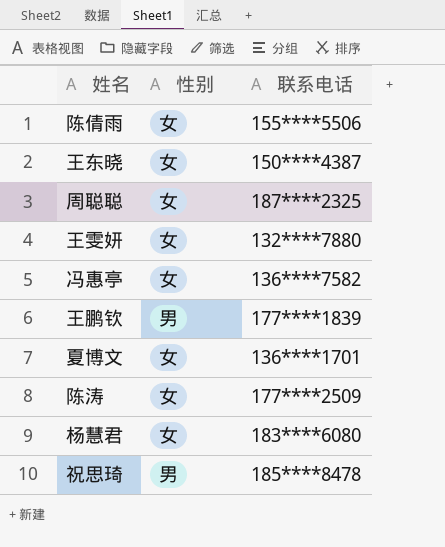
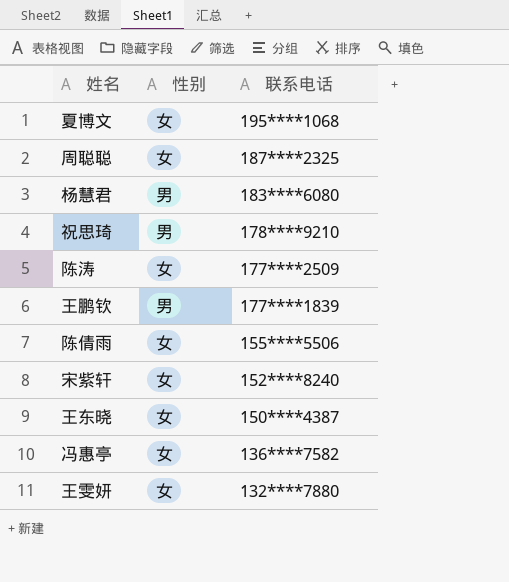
row order: none -> 联系电话 descending
夏博文 | 联系电话: 136****1701 -> 195****1068
杨慧君 | 性别: 女 -> 男
祝思琦 | 联系电话: 185****8478 -> 178****9210
row 宋紫轩: none -> 女 | 152****8240

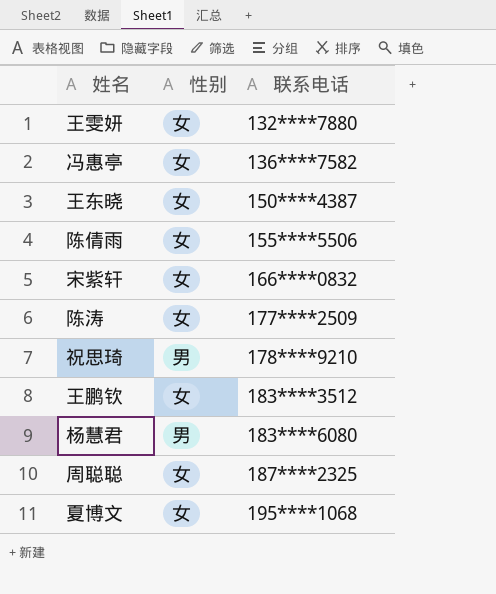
row order: 联系电话 descending -> 联系电话 ascending
宋紫轩 | 联系电话: 152****8240 -> 166****0832
王鹏钦 | 性别: 男 -> 女
王鹏钦 | 联系电话: 177****1839 -> 183****3512

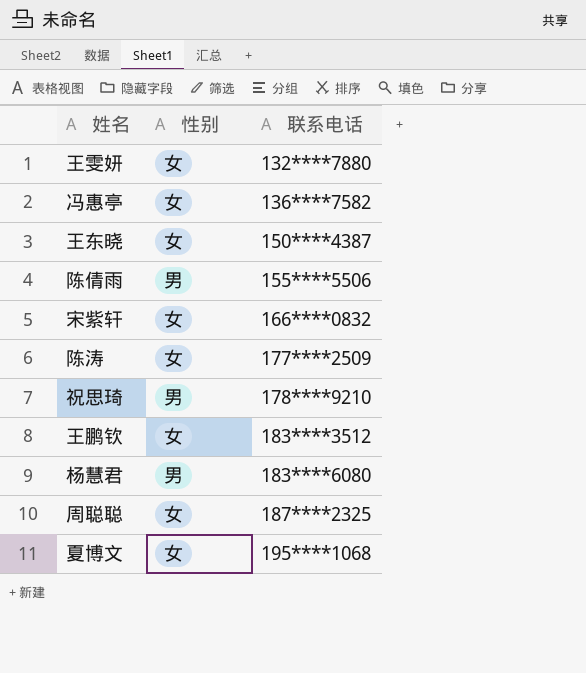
陈倩雨 | 性别: 女 -> 男

